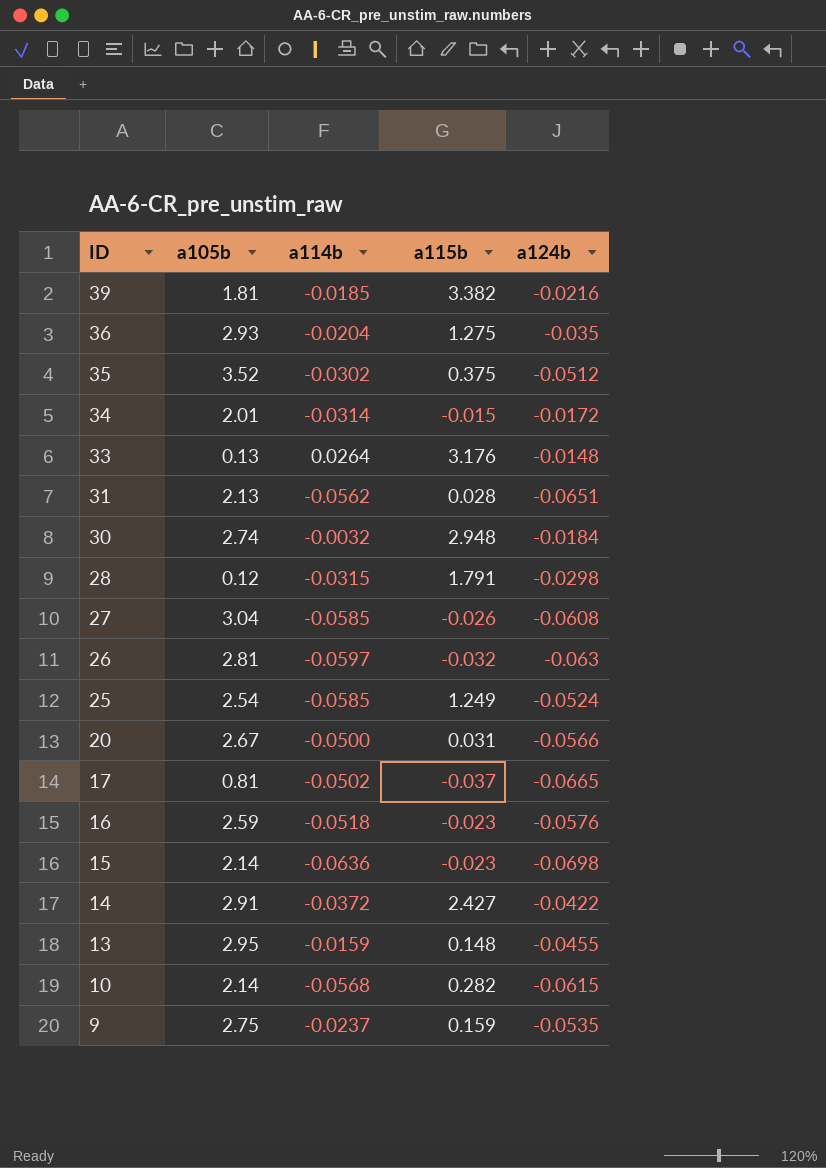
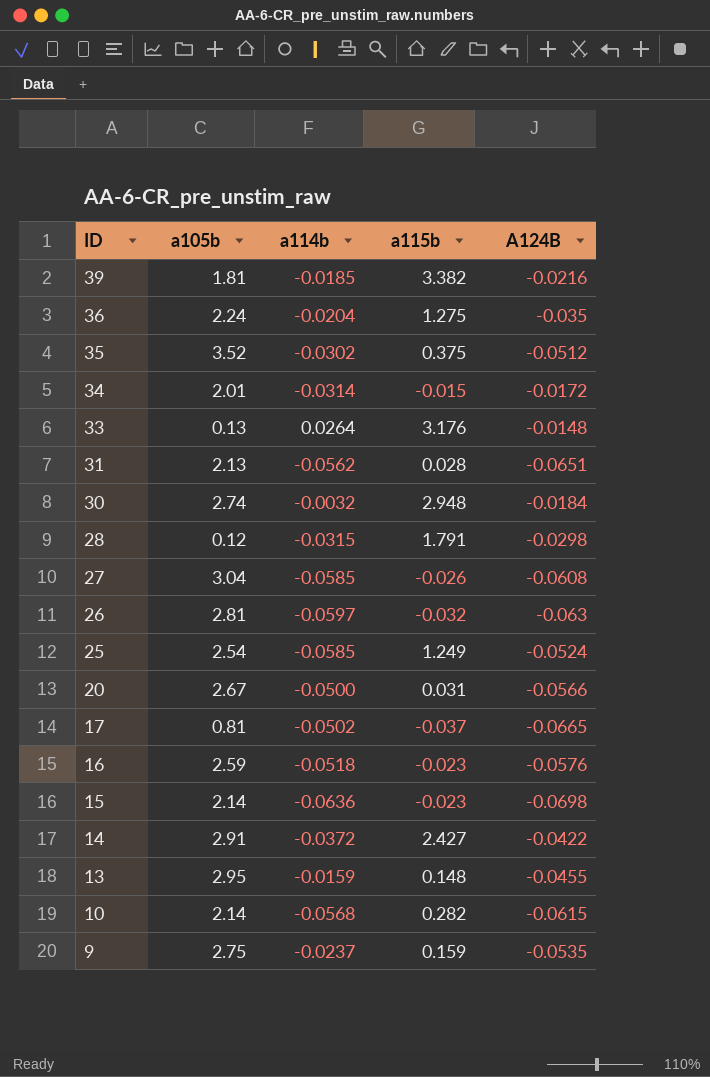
column name: a124b -> A124B
36 | a105b: 2.93 -> 2.24

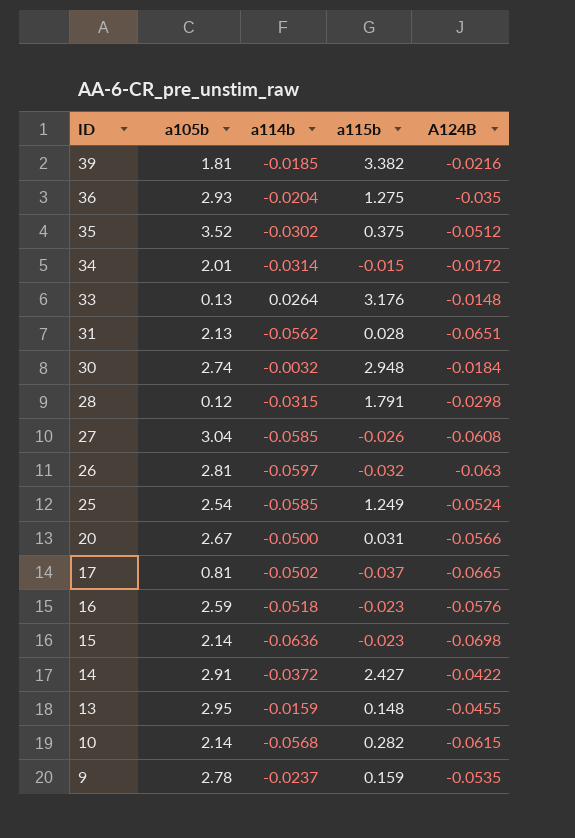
36 | a105b: 2.24 -> 2.93
9 | a105b: 2.75 -> 2.78

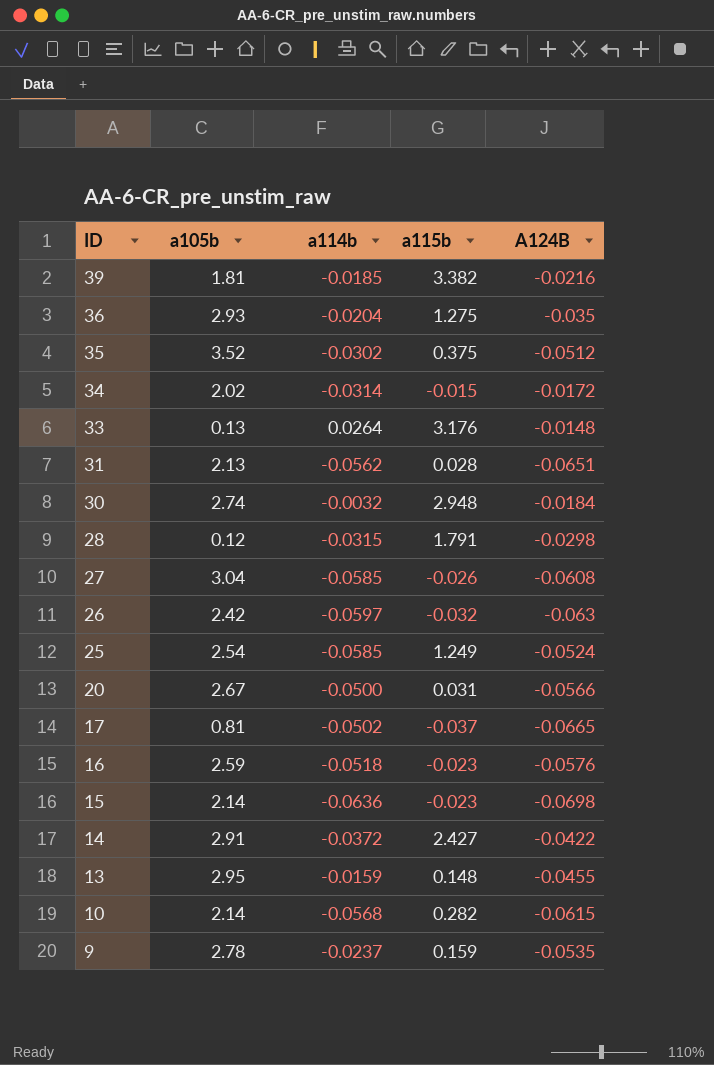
34 | a105b: 2.01 -> 2.02
26 | a105b: 2.81 -> 2.42

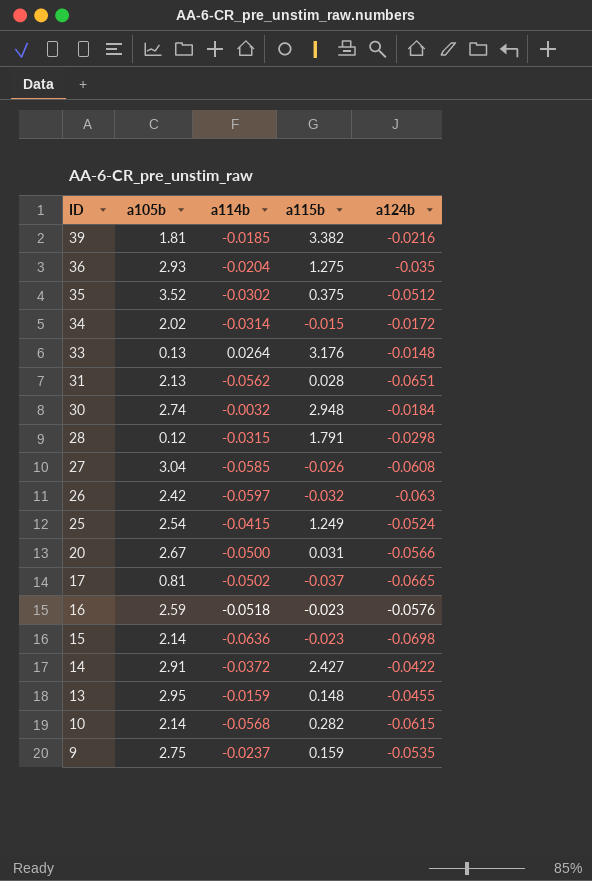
column name: A124B -> a124b
25 | a114b: -0.0585 -> -0.0415
9 | a105b: 2.78 -> 2.75

